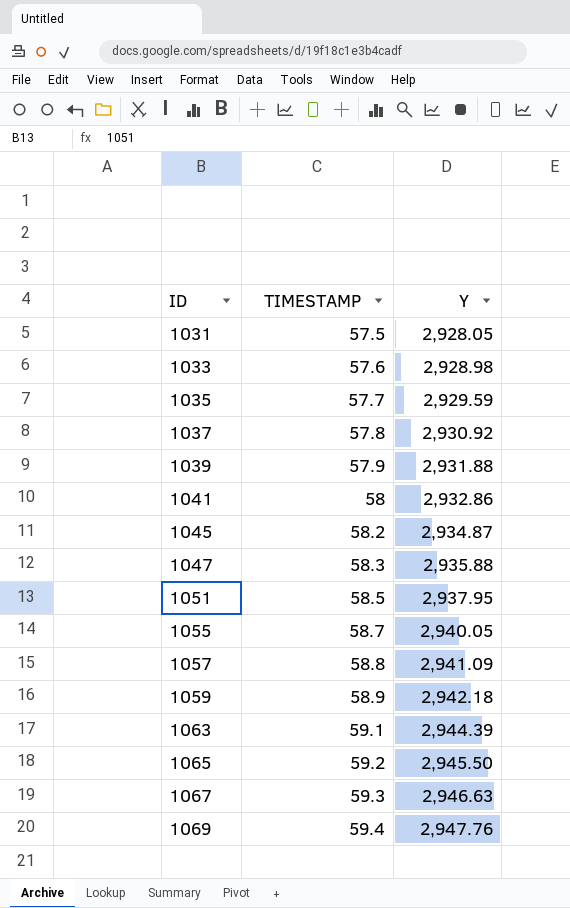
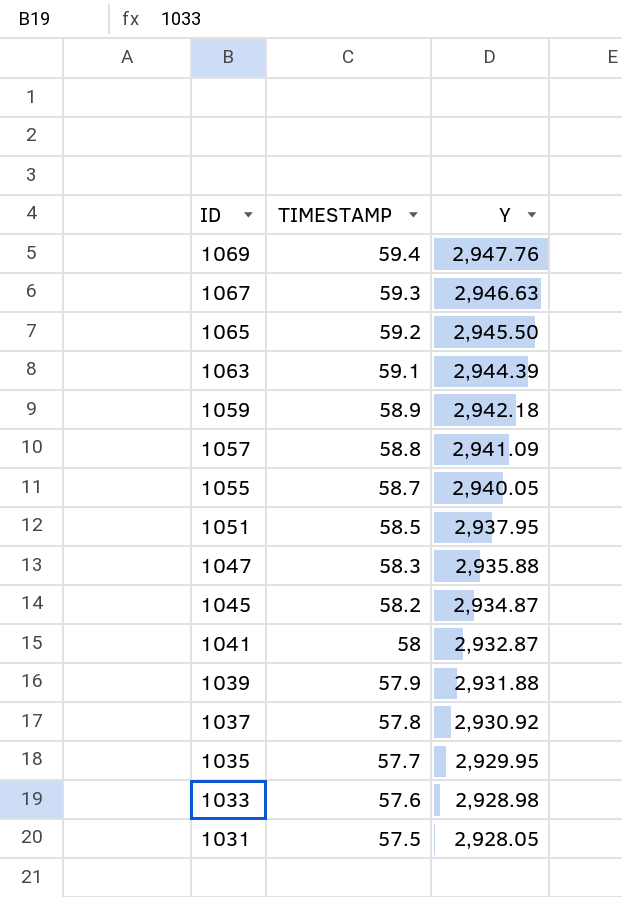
row order: ID ascending -> ID descending
1041 | Y: 2,932.86 -> 2,932.87
1035 | Y: 2,929.59 -> 2,929.95

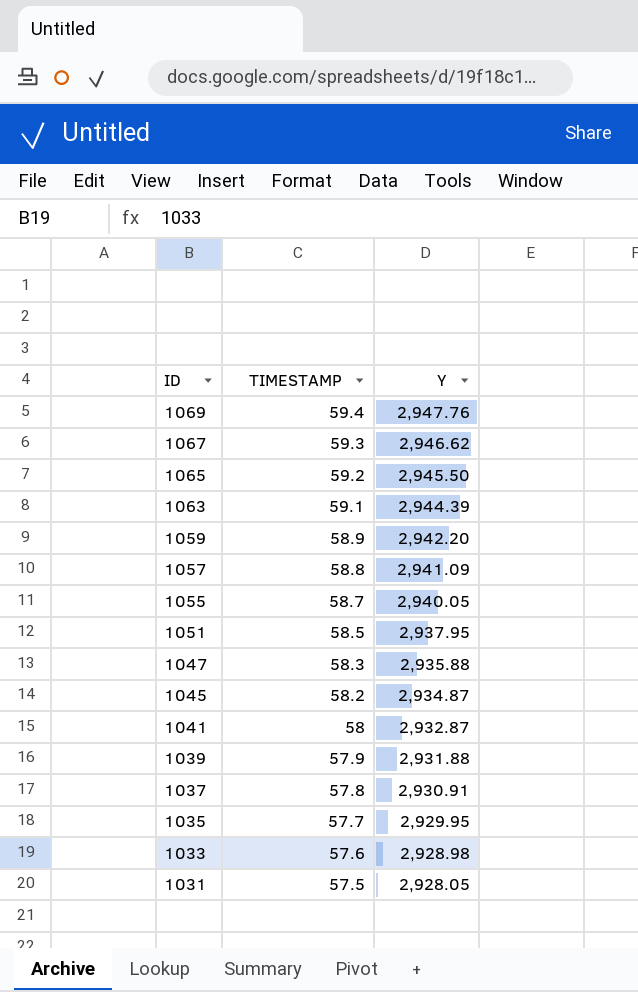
1067 | Y: 2,946.63 -> 2,946.62
1059 | Y: 2,942.18 -> 2,942.20
1037 | Y: 2,930.92 -> 2,930.91

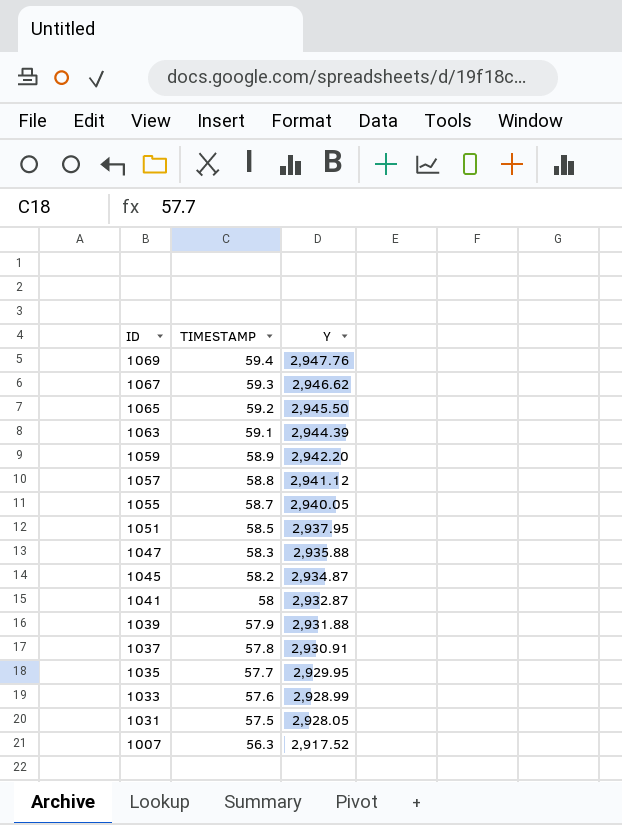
1057 | Y: 2,941.09 -> 2,941.12
1033 | Y: 2,928.98 -> 2,928.99
row 1007: none -> 56.3 | 2,917.52

